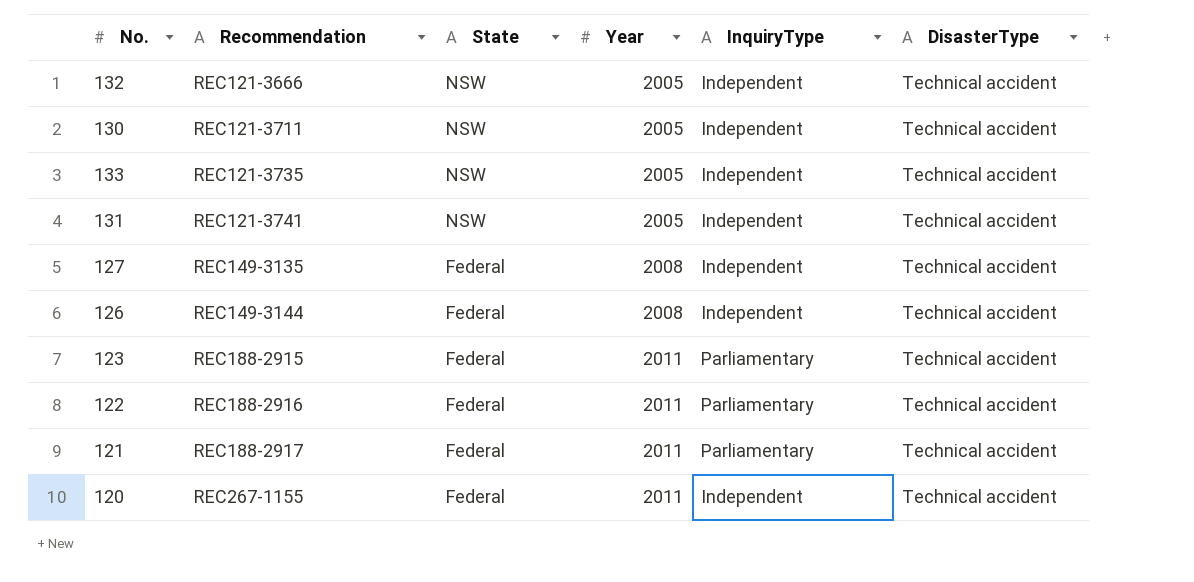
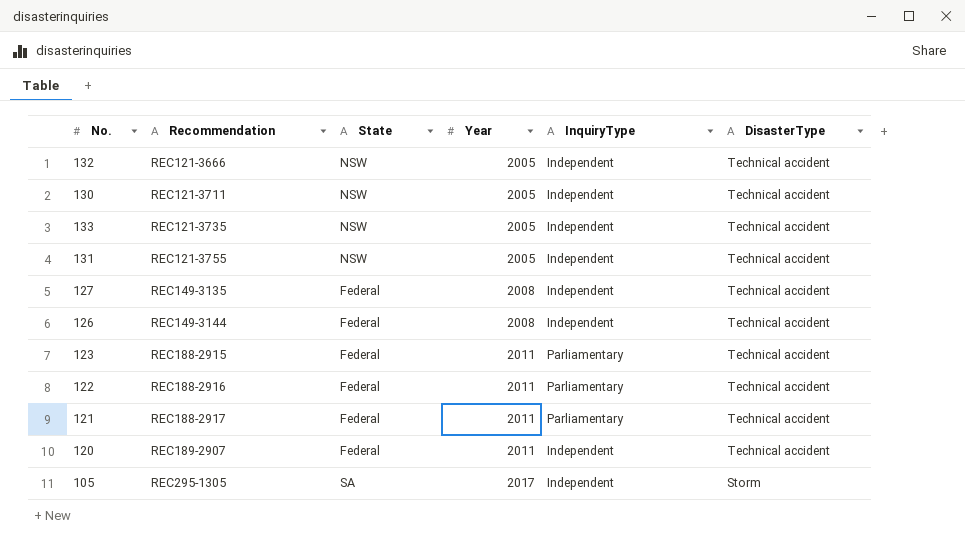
131 | Recommendation: REC121-3741 -> REC121-3755
120 | Recommendation: REC267-1155 -> REC189-2907
row 105: none -> REC295-1305 | SA | 2017 | Independent | Storm

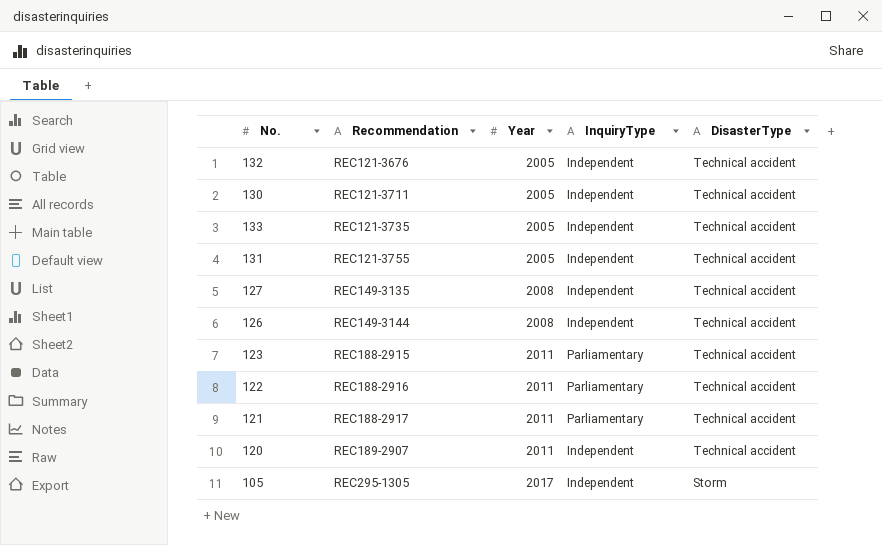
column State | position: 3 -> none
132 | Recommendation: REC121-3666 -> REC121-3676

